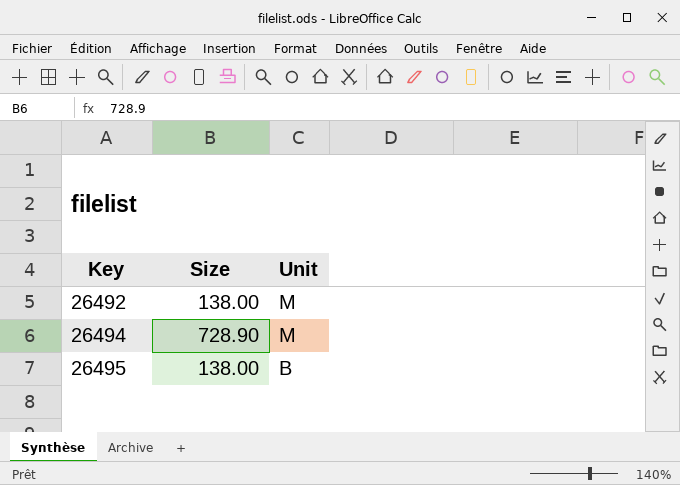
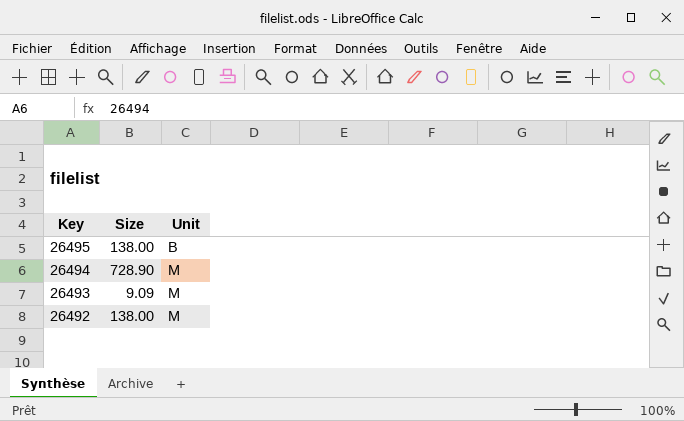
row order: Key ascending -> Key descending
row 26493: none -> 9.09 | M

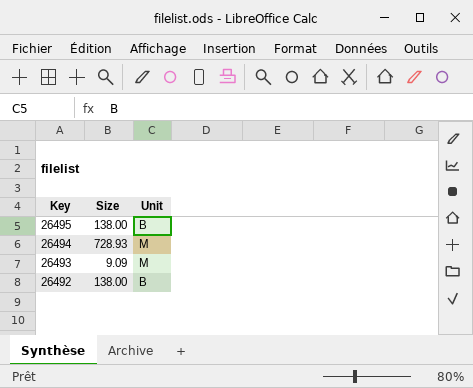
26494 | Size: 728.90 -> 728.93
26492 | Unit: M -> B

